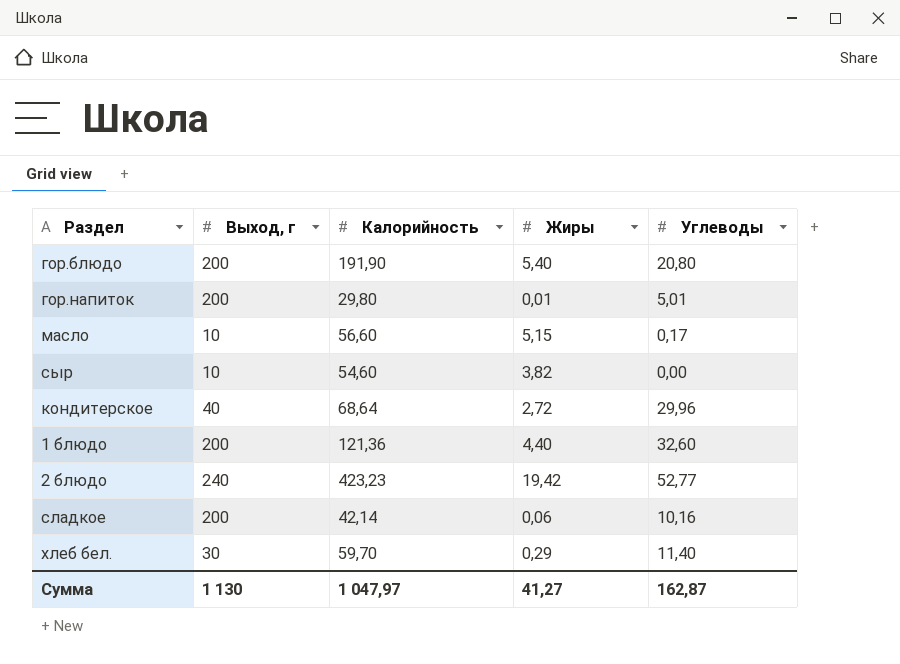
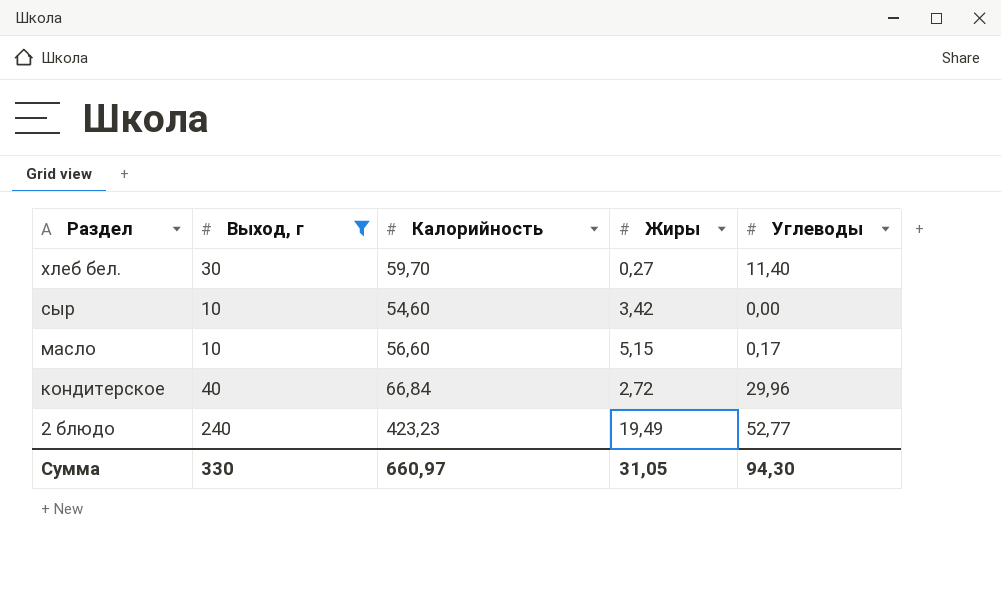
filter: none -> Выход, г != 200
row order: none -> Раздел descending
хлеб бел. | Жиры: 0,29 -> 0,27
сыр | Жиры: 3,82 -> 3,42
кондитерское | Калорийность: 68,64 -> 66,84
2 блюдо | Жиры: 19,42 -> 19,49
Сумма | Выход, г: 1 130 -> 330
Сумма | Калорийность: 1 047,97 -> 660,97
Сумма | Жиры: 41,27 -> 31,05
Сумма | Углеводы: 162,87 -> 94,30

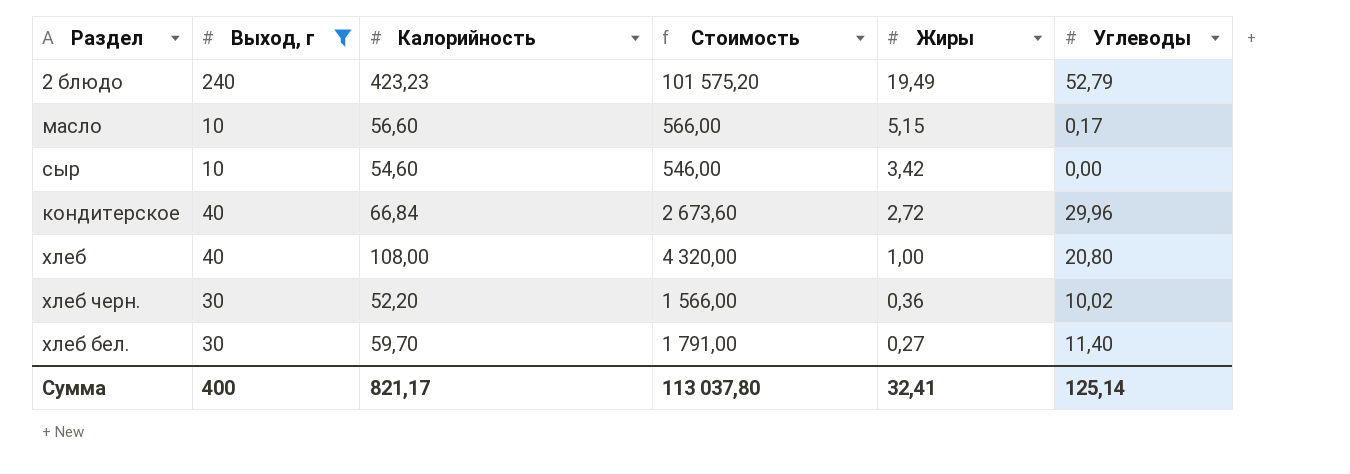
row order: Раздел descending -> Жиры descending
column Стоимость | formula: none -> [Выход, г] * [Калорийность]
2 блюдо | Углеводы: 52,77 -> 52,79
row хлеб: none -> 40 | 108,00 | 4 320,00 | 1,00 | 20,80
row хлеб черн.: none -> 30 | 52,20 | 1 566,00 | 0,36 | 10,02
Сумма | Выход, г: 330 -> 400
Сумма | Калорийность: 660,97 -> 821,17
Сумма | Жиры: 31,05 -> 32,41
Сумма | Углеводы: 94,30 -> 125,14

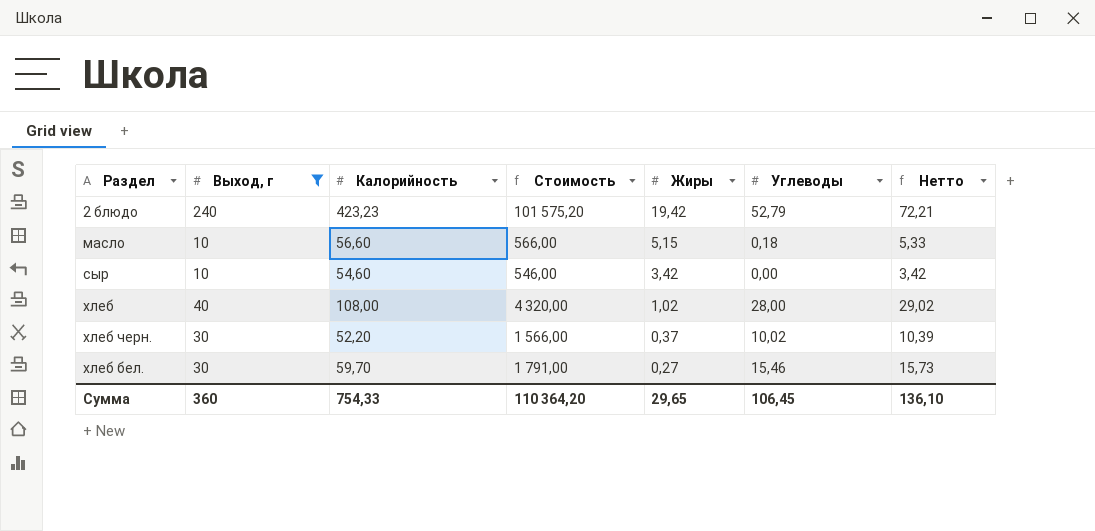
column Нетто | formula: none -> [Жиры] + [Углеводы]
row кондитерское: 40 | 66,84 | 2 673,60 | 2,72 | 29,96 -> none
2 блюдо | Жиры: 19,49 -> 19,42
масло | Углеводы: 0,17 -> 0,18
хлеб | Жиры: 1,00 -> 1,02
хлеб | Углеводы: 20,80 -> 28,00
хлеб черн. | Жиры: 0,36 -> 0,37
хлеб бел. | Углеводы: 11,40 -> 15,46
Сумма | Выход, г: 400 -> 360
Сумма | Калорийность: 821,17 -> 754,33
Сумма | Стоимость: 113 037,80 -> 110 364,20
Сумма | Жиры: 32,41 -> 29,65
Сумма | Углеводы: 125,14 -> 106,45

